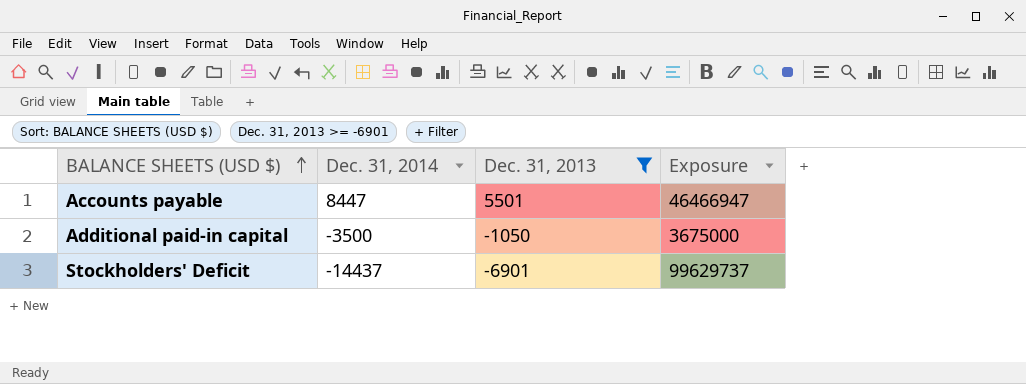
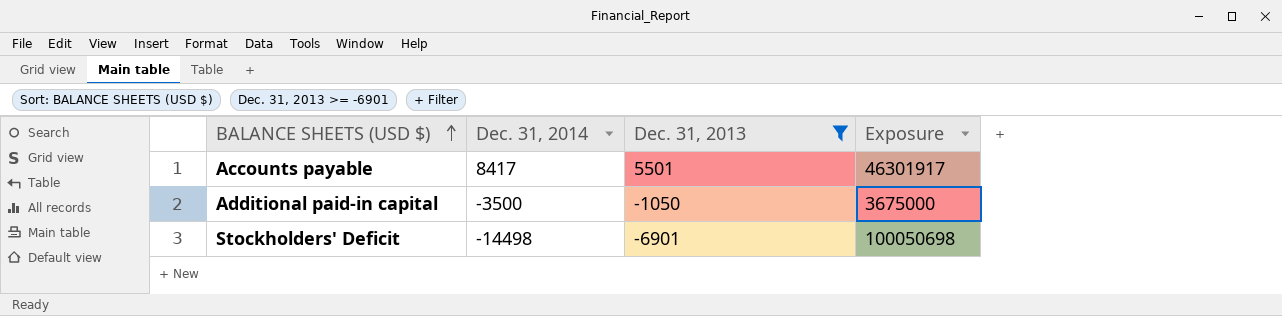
Accounts payable | Dec. 31, 2014: 8447 -> 8417
Accounts payable | Exposure: 46466947 -> 46301917
Stockholders' Deficit | Dec. 31, 2014: -14437 -> -14498
Stockholders' Deficit | Exposure: 99629737 -> 100050698

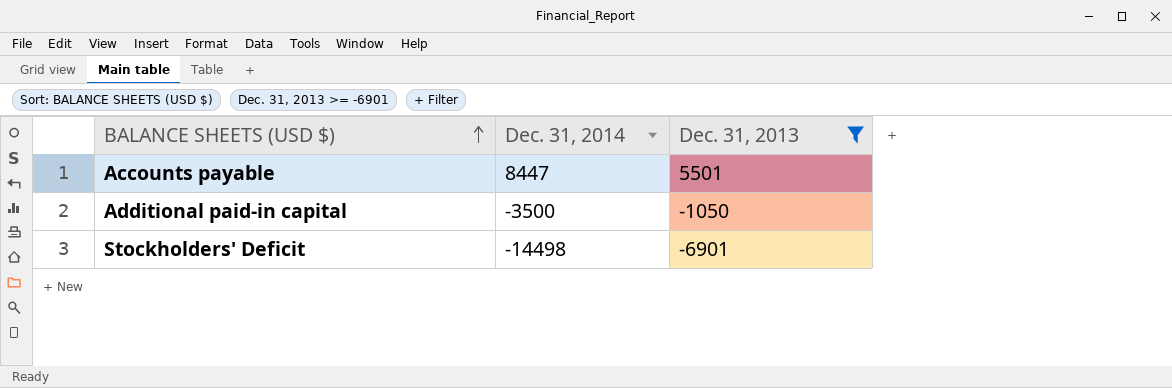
column Exposure | formula: [Dec. 31, 2014] * [Dec. 31, 2013] -> none
Accounts payable | Dec. 31, 2014: 8417 -> 8447

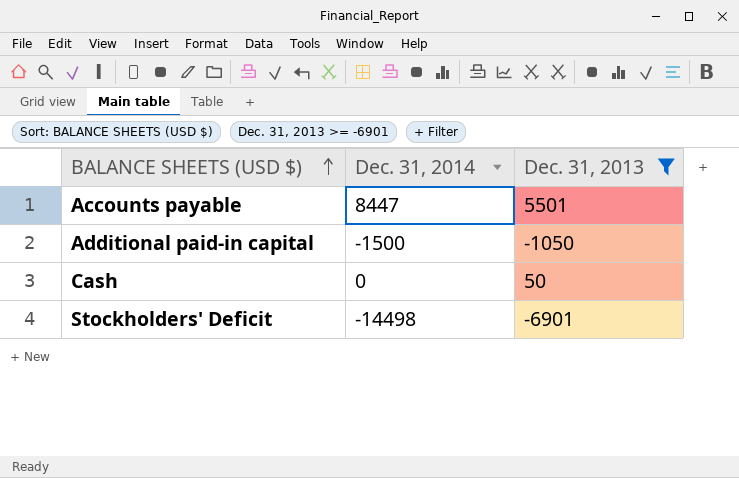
Additional paid-in capital | Dec. 31, 2014: -3500 -> -1500
row Cash: none -> 0 | 50

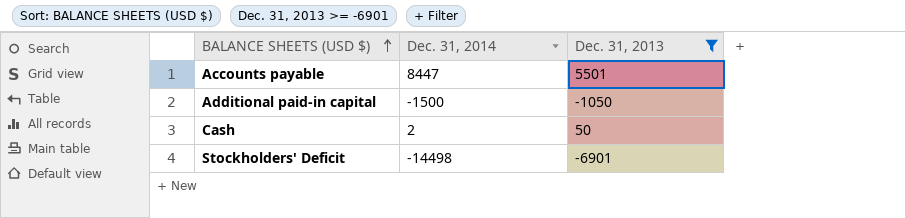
Cash | Dec. 31, 2014: 0 -> 2

